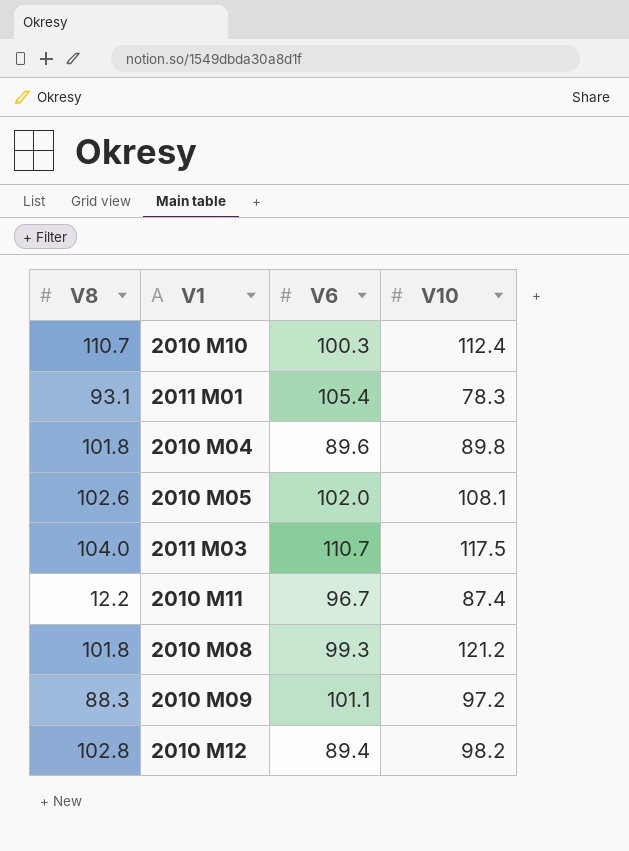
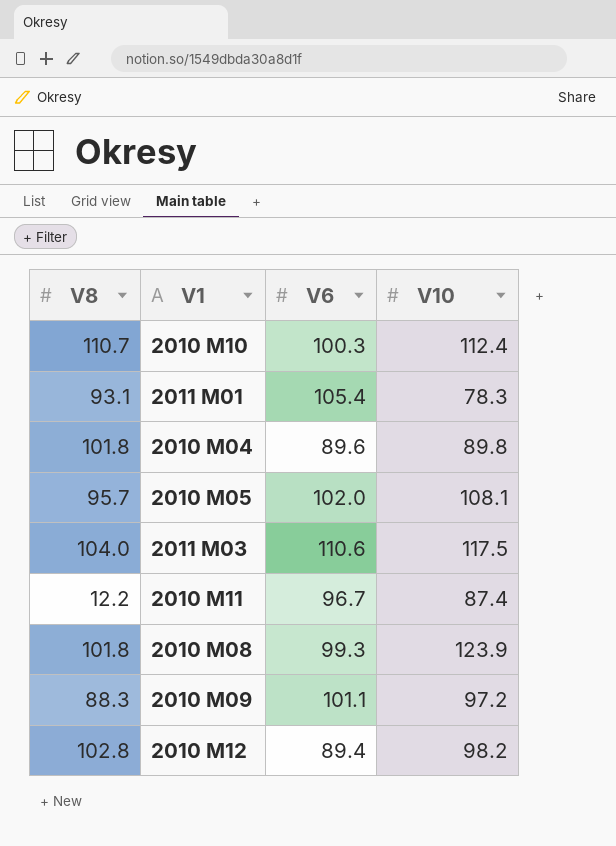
2010 M05 | V8: 102.6 -> 95.7
2011 M03 | V6: 110.7 -> 110.6
2010 M08 | V10: 121.2 -> 123.9

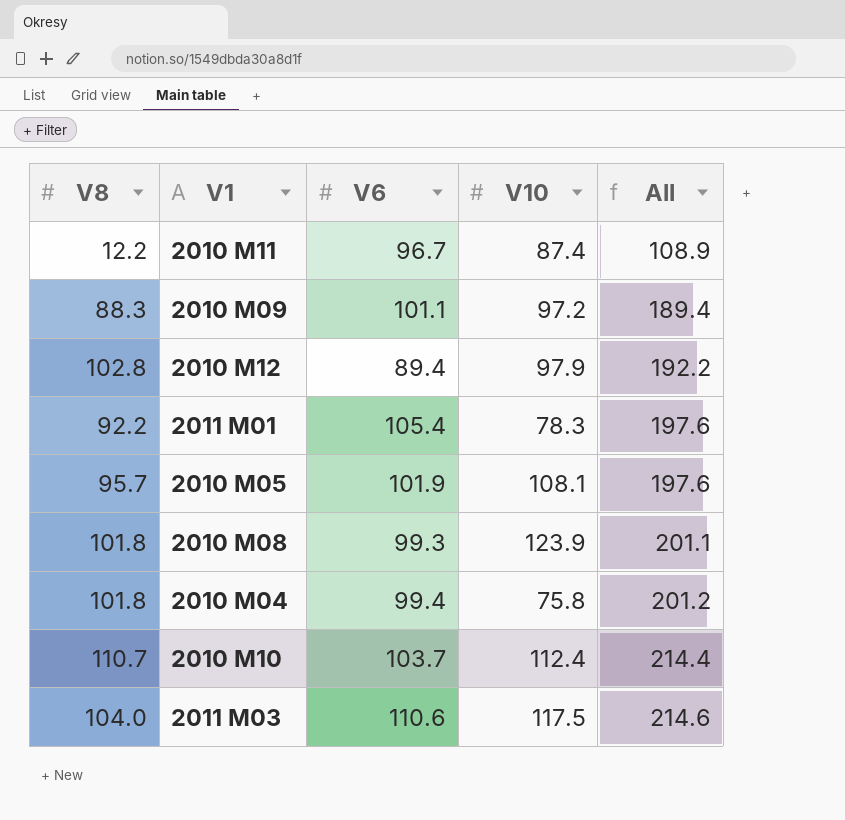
row order: none -> All ascending
column All | formula: none -> [V8] + [V6]
2010 M12 | V10: 98.2 -> 97.9
2011 M01 | V8: 93.1 -> 92.2
2010 M05 | V6: 102.0 -> 101.9
2010 M04 | V6: 89.6 -> 99.4
2010 M04 | V10: 89.8 -> 75.8
2010 M10 | V6: 100.3 -> 103.7

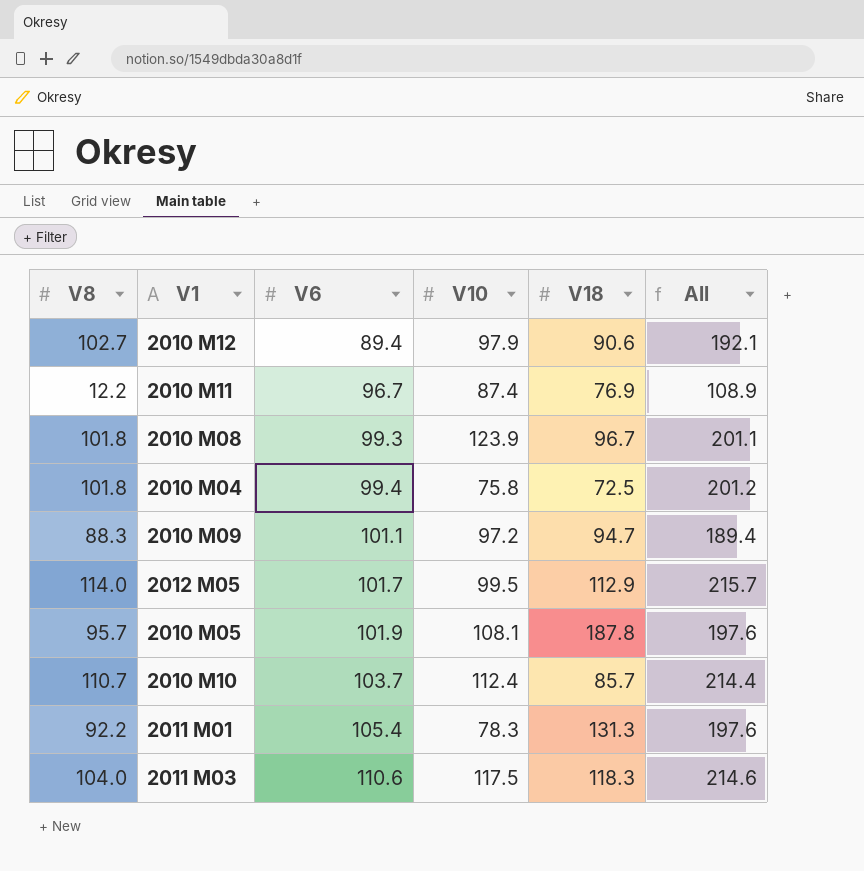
row order: All ascending -> V6 ascending
column V18 | position: none -> 5
2010 M12 | V8: 102.8 -> 102.7
2010 M12 | All: 192.2 -> 192.1
row 2012 M05: none -> 114.0 | 101.7 | 99.5 | 112.9 | 215.7

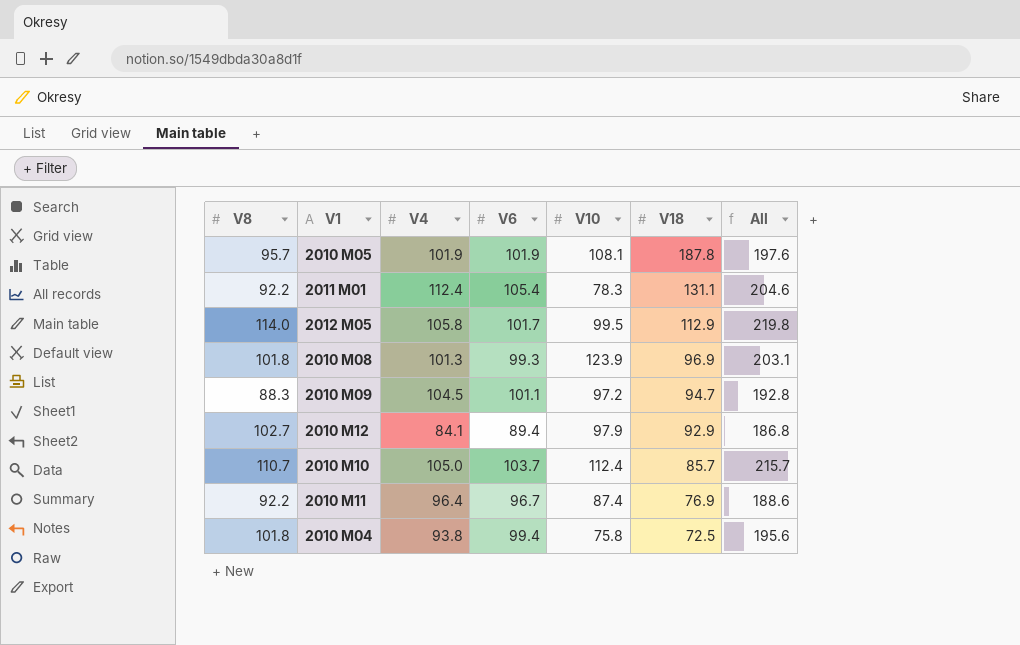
row order: V6 ascending -> V18 descending
column V4 | position: none -> 3
column All | formula: [V8] + [V6] -> [V8] + [V4]
row 2011 M03: 104.0 | 110.6 | 117.5 | 118.3 | 214.6 -> none
2011 M01 | V18: 131.3 -> 131.1
2010 M08 | V18: 96.7 -> 96.9
2010 M12 | V18: 90.6 -> 92.9
2010 M11 | V8: 12.2 -> 92.2

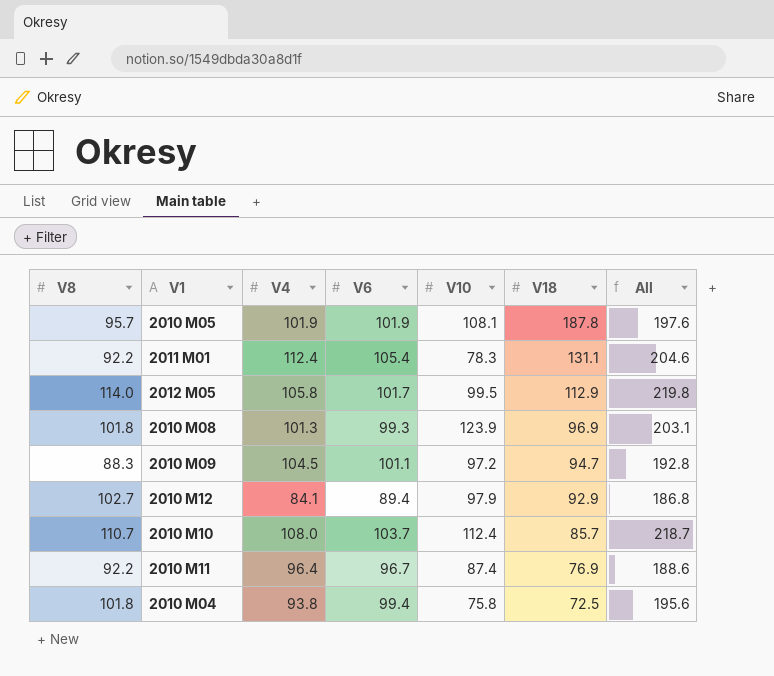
2010 M10 | V4: 105.0 -> 108.0
2010 M10 | All: 215.7 -> 218.7

